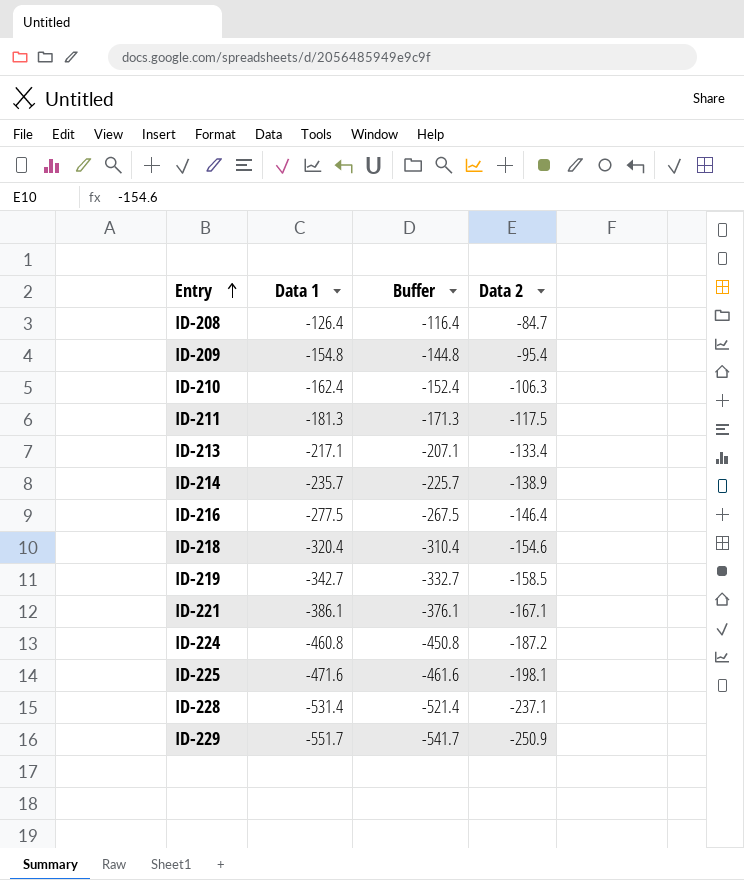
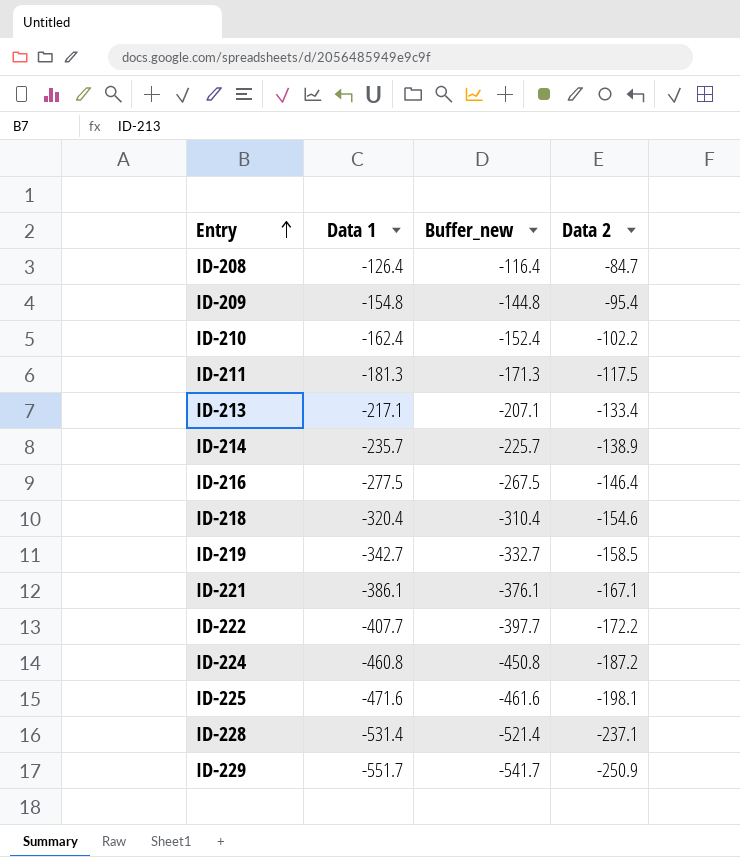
column name: Buffer -> Buffer_new
ID-210 | Data 2: -106.3 -> -102.2
row ID-222: none -> -407.7 | -397.7 | -172.2

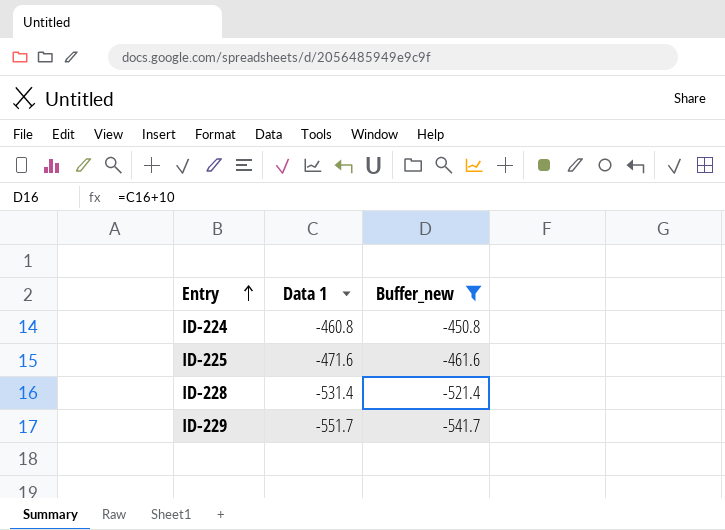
filter: none -> Buffer_new <= -450.8
column Data 2 | position: 4 -> none

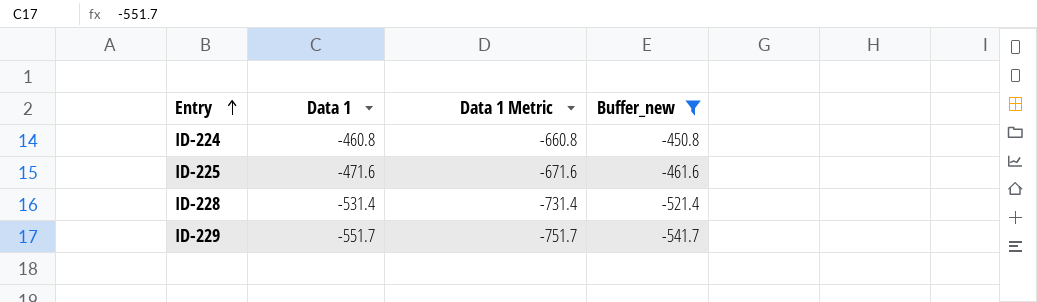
column Data 1 Metric | formula: none -> [Data 1] - 200

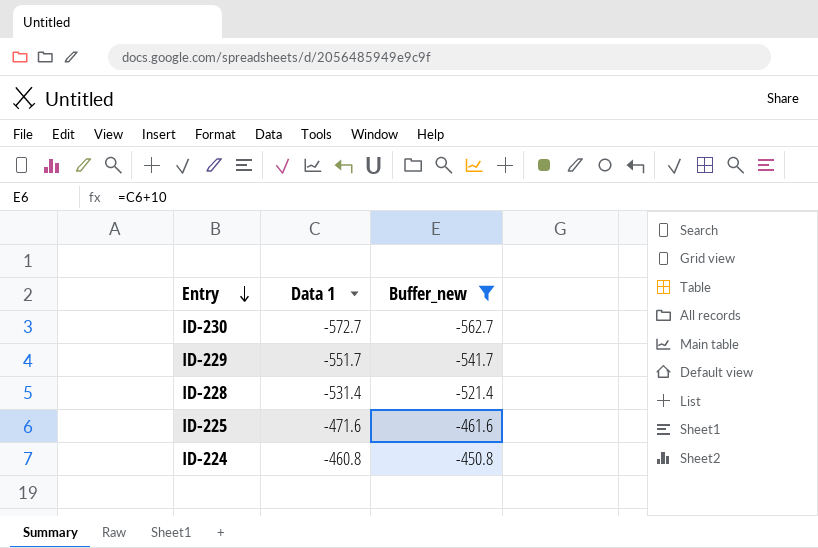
row order: Entry ascending -> Entry descending
column Data 1 Metric | formula: [Data 1] - 200 -> none
row ID-230: none -> -572.7 | -562.7

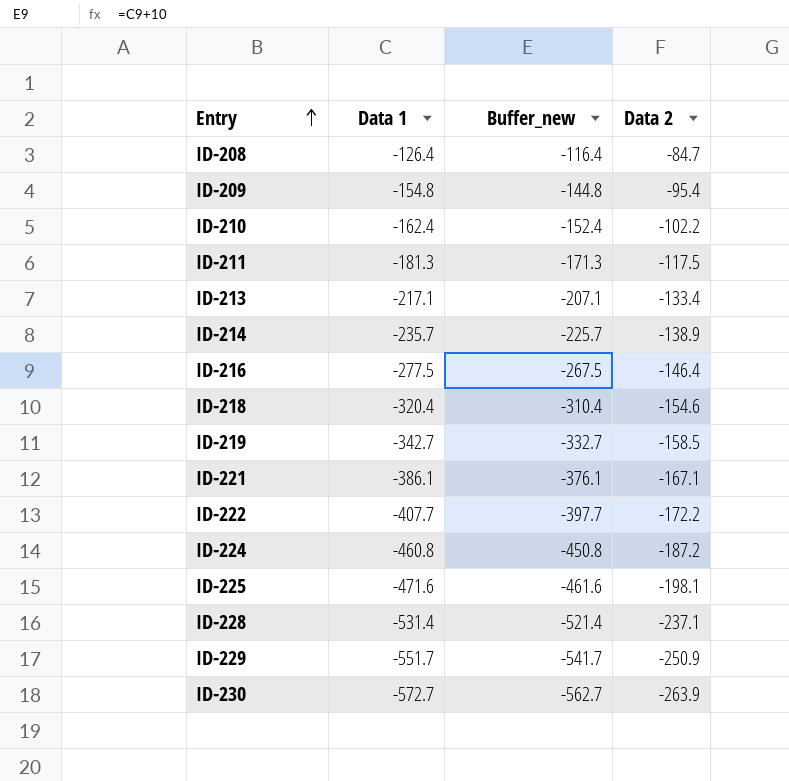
filter: Buffer_new <= -450.8 -> none
row order: Entry descending -> Entry ascending
column Data 2 | position: none -> 4

